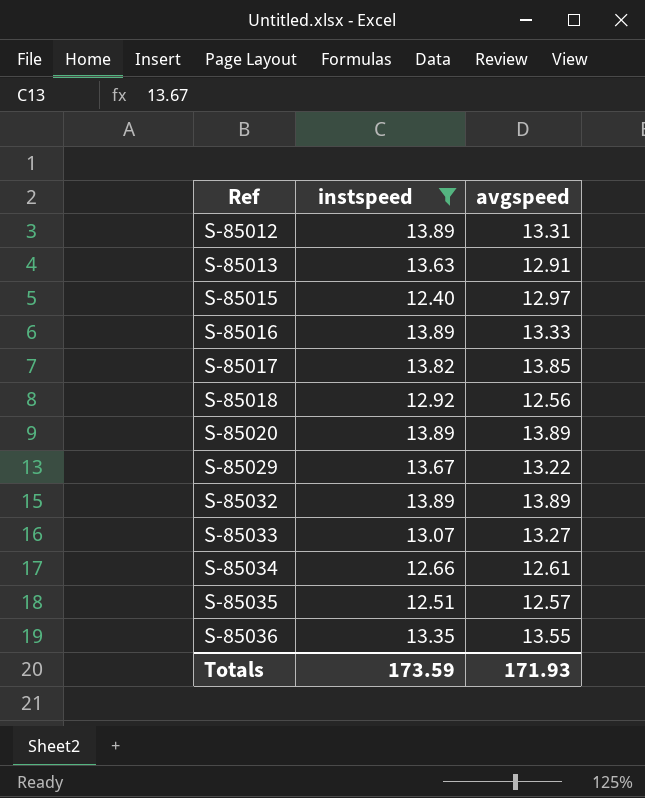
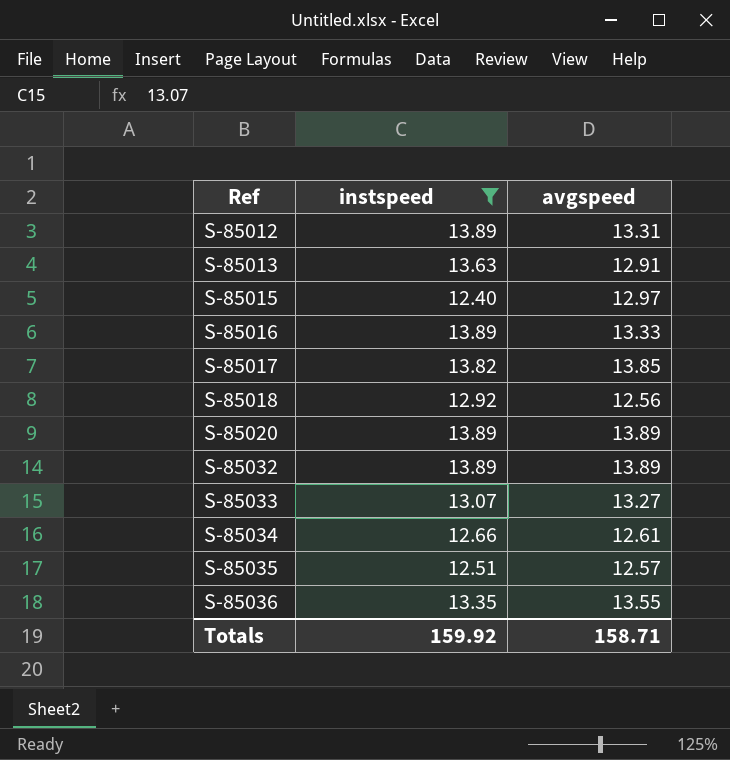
row S-85029: 13.67 | 13.22 -> none
Totals | instspeed: 173.59 -> 159.92
Totals | avgspeed: 171.93 -> 158.71

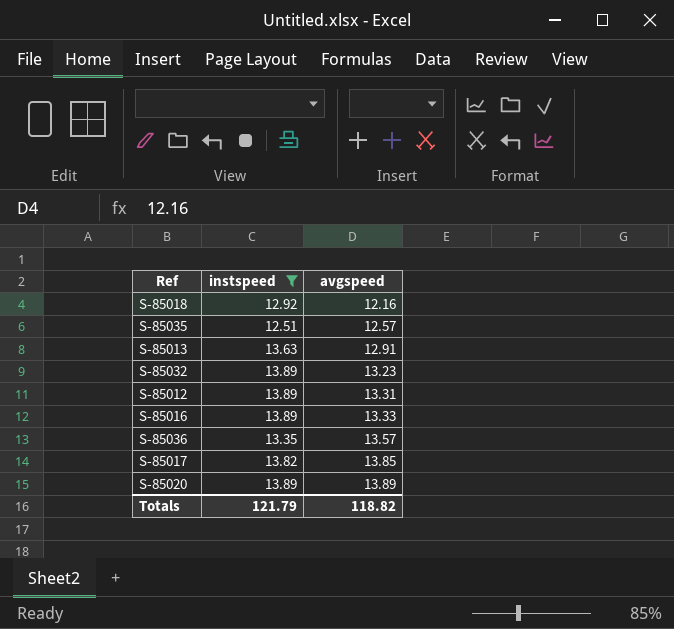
row order: Ref ascending -> avgspeed ascending
row S-85015: 12.40 | 12.97 -> none
row S-85033: 13.07 | 13.27 -> none
row S-85034: 12.66 | 12.61 -> none
S-85018 | avgspeed: 12.56 -> 12.16
S-85032 | avgspeed: 13.89 -> 13.23
S-85036 | avgspeed: 13.55 -> 13.57
Totals | instspeed: 159.92 -> 121.79
Totals | avgspeed: 158.71 -> 118.82

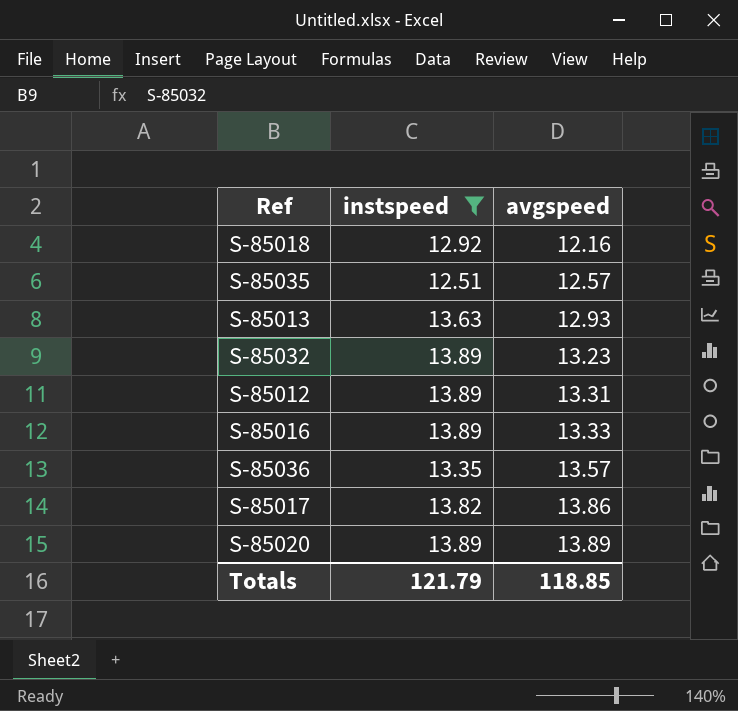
S-85013 | avgspeed: 12.91 -> 12.93
S-85017 | avgspeed: 13.85 -> 13.86
Totals | avgspeed: 118.82 -> 118.85

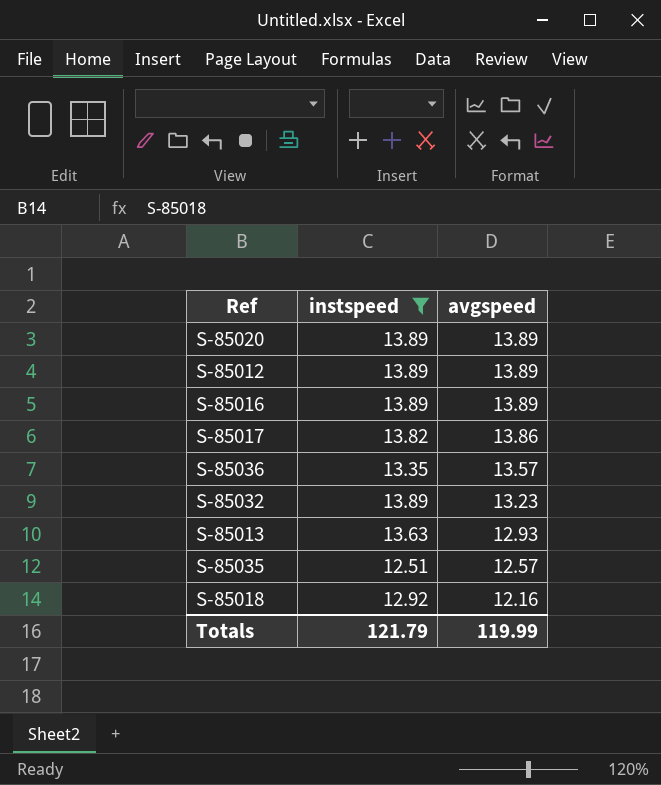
row order: avgspeed ascending -> avgspeed descending
S-85012 | avgspeed: 13.31 -> 13.89
S-85016 | avgspeed: 13.33 -> 13.89
Totals | avgspeed: 118.85 -> 119.99

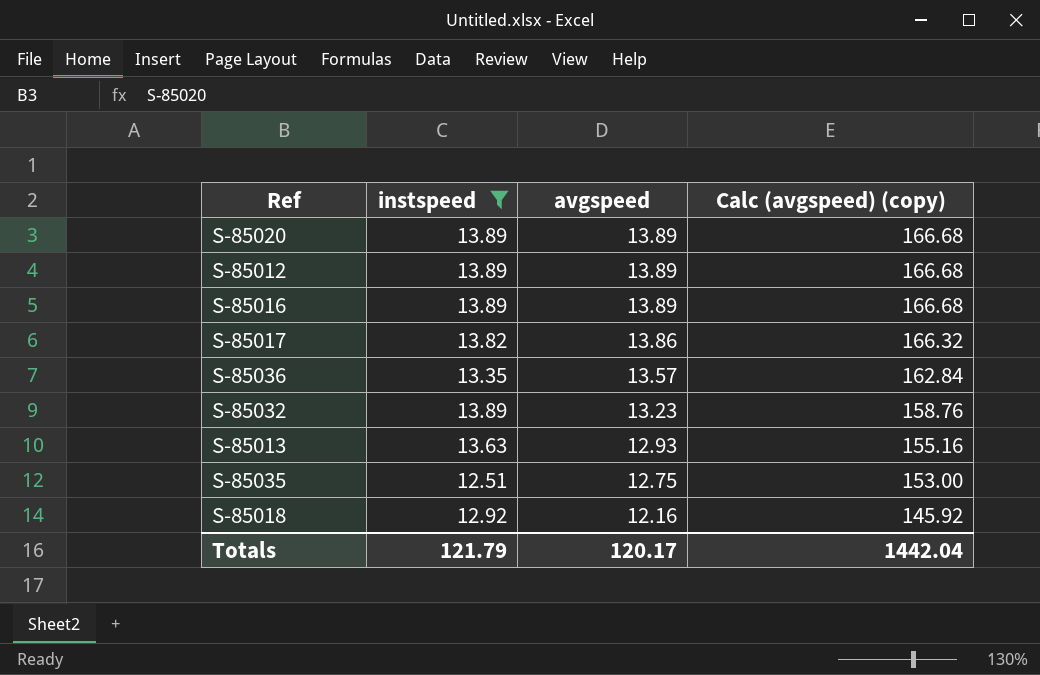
column Calc (avgspeed) (copy) | formula: none -> [avgspeed] * 12
S-85035 | avgspeed: 12.57 -> 12.75
Totals | avgspeed: 119.99 -> 120.17

